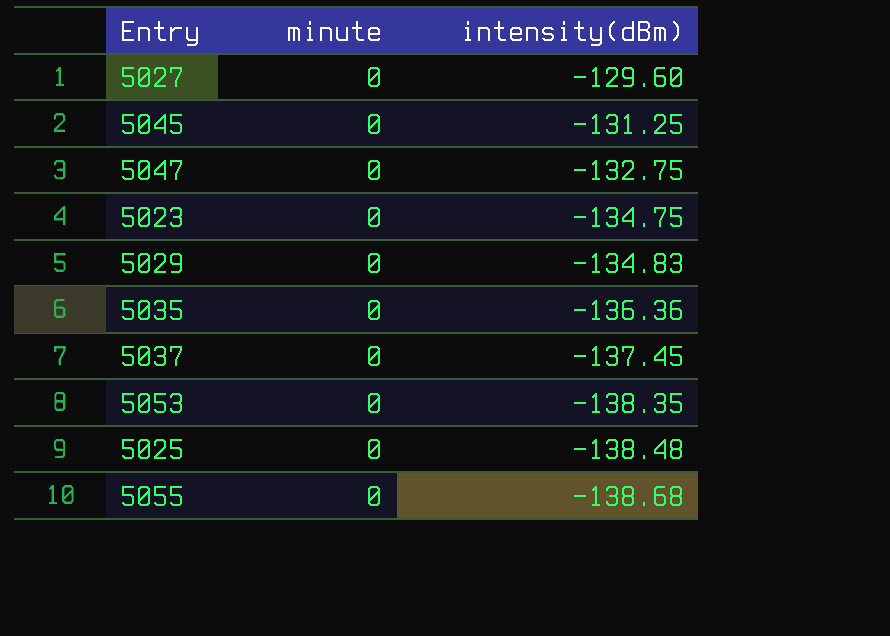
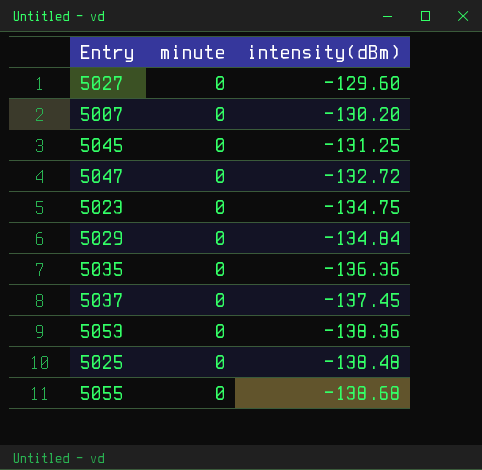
row 5007: none -> 0 | -130.20
5047 | intensity(dBm): -132.75 -> -132.72
5029 | intensity(dBm): -134.83 -> -134.84
5053 | intensity(dBm): -138.35 -> -138.36

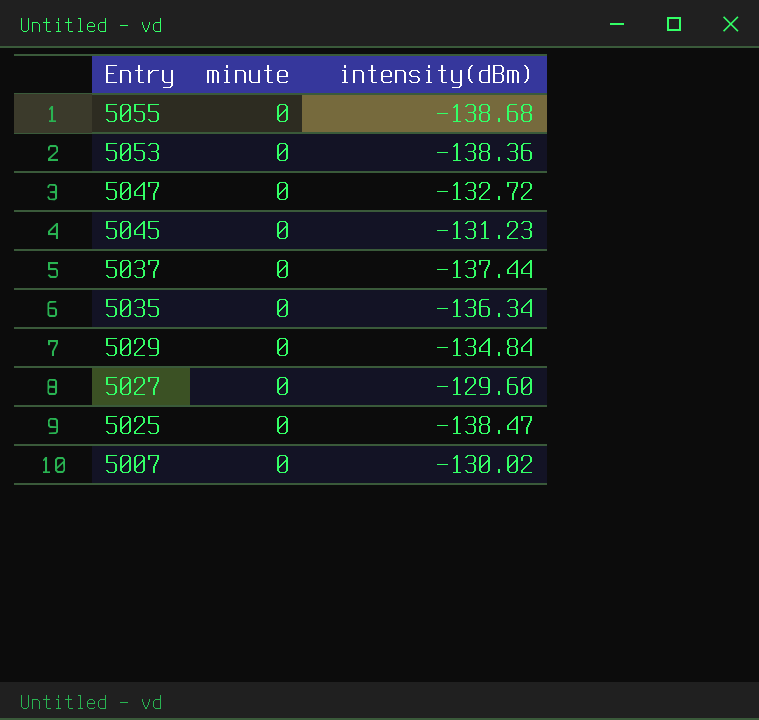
row order: intensity(dBm) descending -> Entry descending
row 5023: 0 | -134.75 -> none
5045 | intensity(dBm): -131.25 -> -131.23
5037 | intensity(dBm): -137.45 -> -137.44
5035 | intensity(dBm): -136.36 -> -136.34
5025 | intensity(dBm): -138.48 -> -138.47
5007 | intensity(dBm): -130.20 -> -130.02

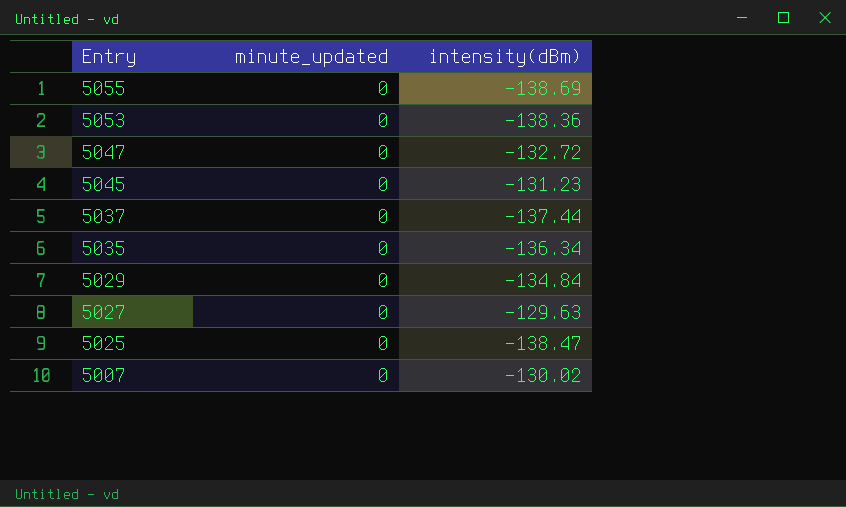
column name: minute -> minute_updated
5055 | intensity(dBm): -138.68 -> -138.69
5027 | intensity(dBm): -129.60 -> -129.63

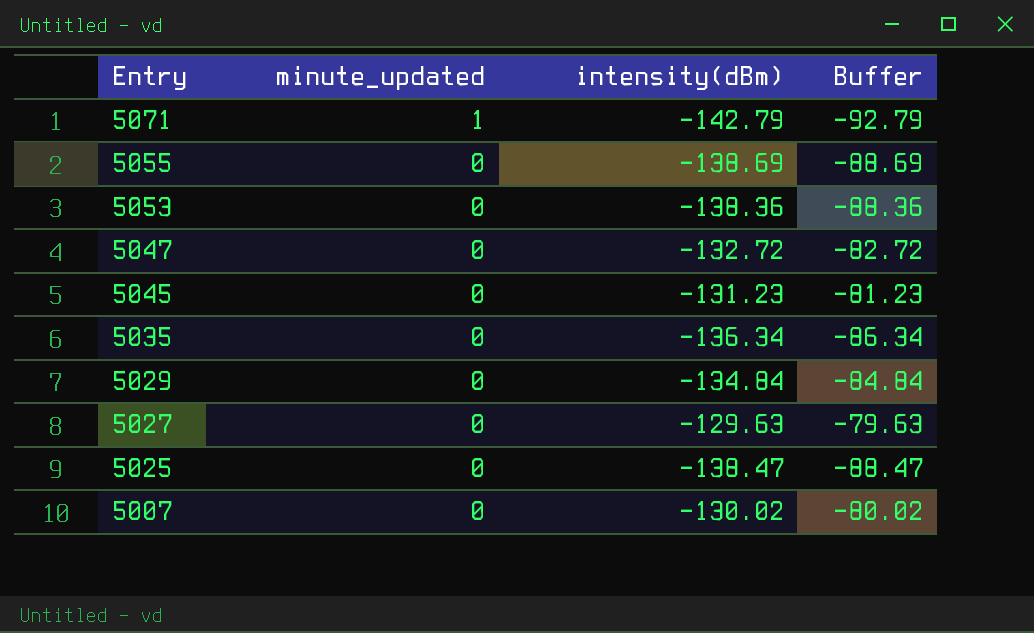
column Buffer | formula: none -> [intensity(dBm)] + 50
row 5037: 0 | -137.44 -> none
row 5071: none -> 1 | -142.79 | -92.79

